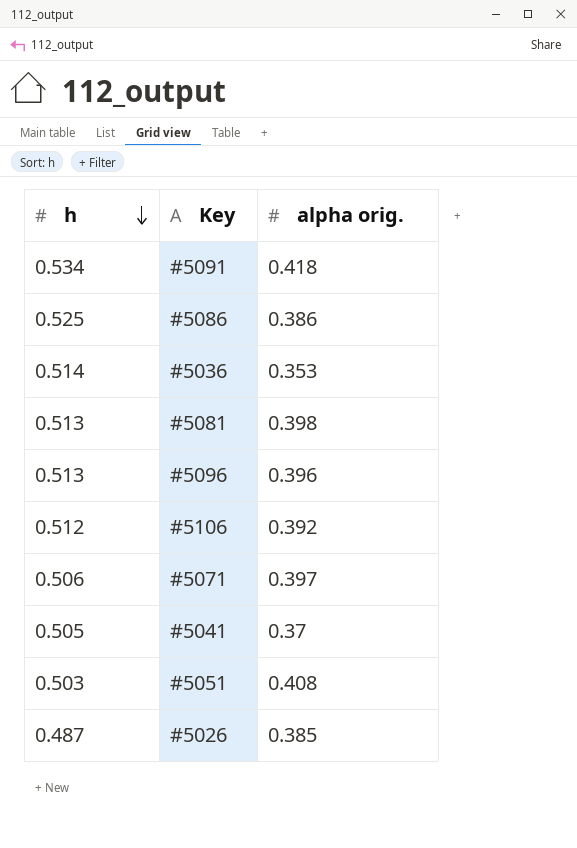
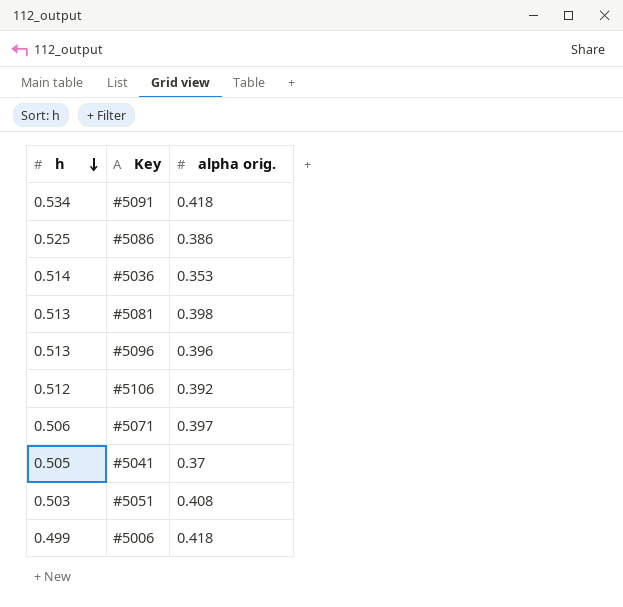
row #5026: 0.487 | 0.385 -> none
row #5006: none -> 0.499 | 0.418

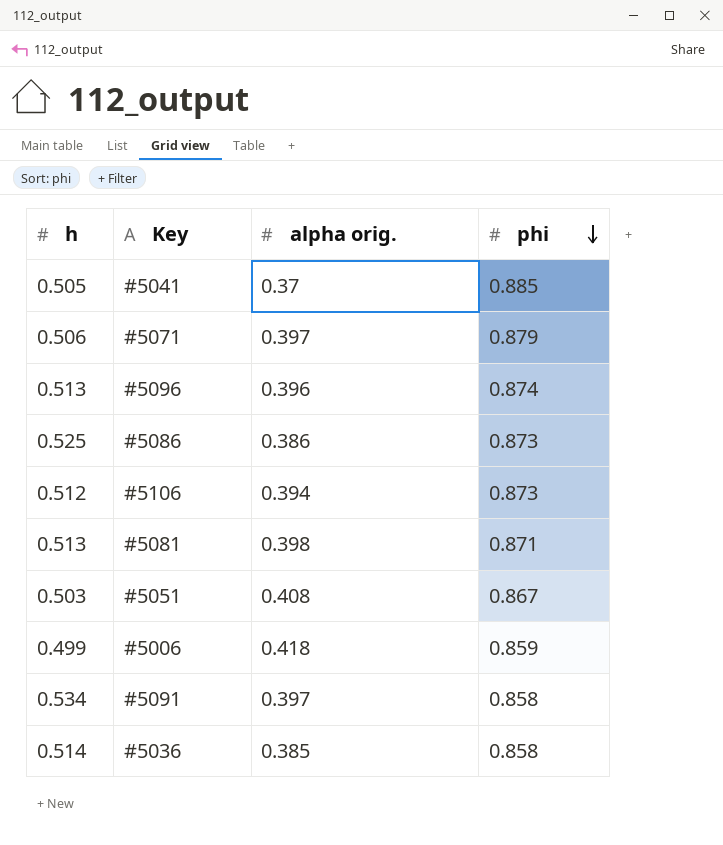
row order: h descending -> phi descending
column phi | position: none -> 4
#5106 | alpha orig.: 0.392 -> 0.394
#5091 | alpha orig.: 0.418 -> 0.397
#5036 | alpha orig.: 0.353 -> 0.385

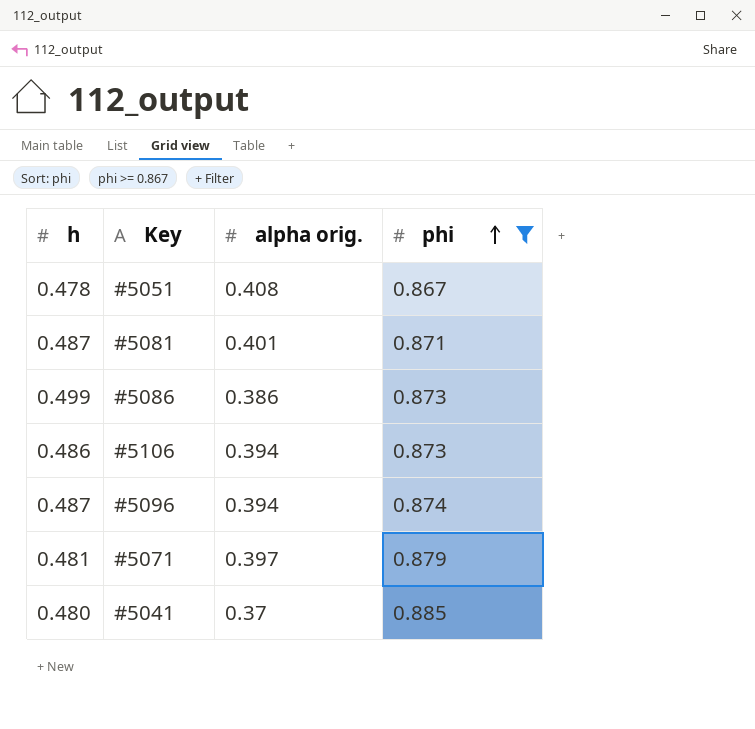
filter: none -> phi >= 0.867
row order: phi descending -> phi ascending
#5051 | h: 0.503 -> 0.478
#5081 | h: 0.513 -> 0.487
#5081 | alpha orig.: 0.398 -> 0.401
#5086 | h: 0.525 -> 0.499
#5106 | h: 0.512 -> 0.486
#5096 | h: 0.513 -> 0.487
#5096 | alpha orig.: 0.396 -> 0.394
#5071 | h: 0.506 -> 0.481
#5041 | h: 0.505 -> 0.480

